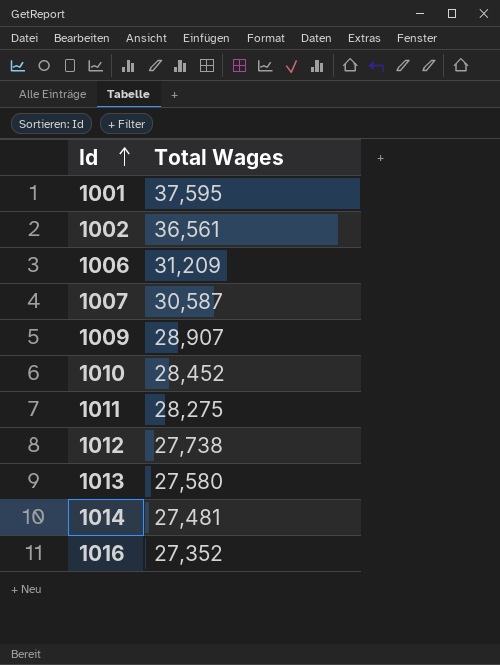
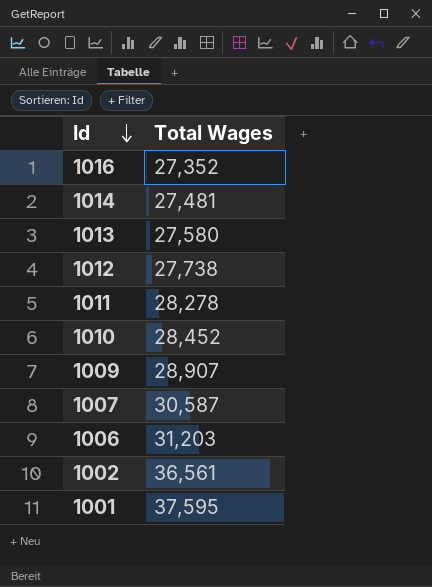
row order: Id ascending -> Id descending
1011 | Total Wages: 28,275 -> 28,278
1006 | Total Wages: 31,209 -> 31,203

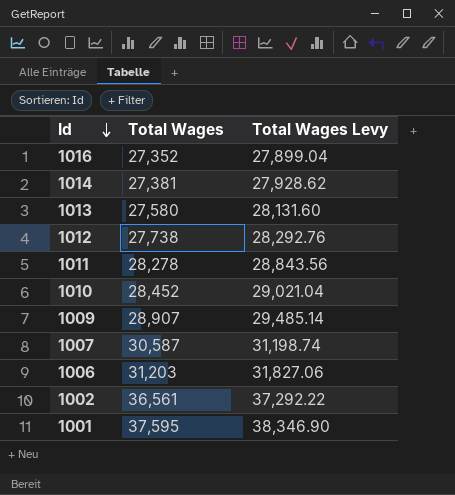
column Total Wages Levy | formula: none -> [Total Wages] * 1.02
1014 | Total Wages: 27,481 -> 27,381

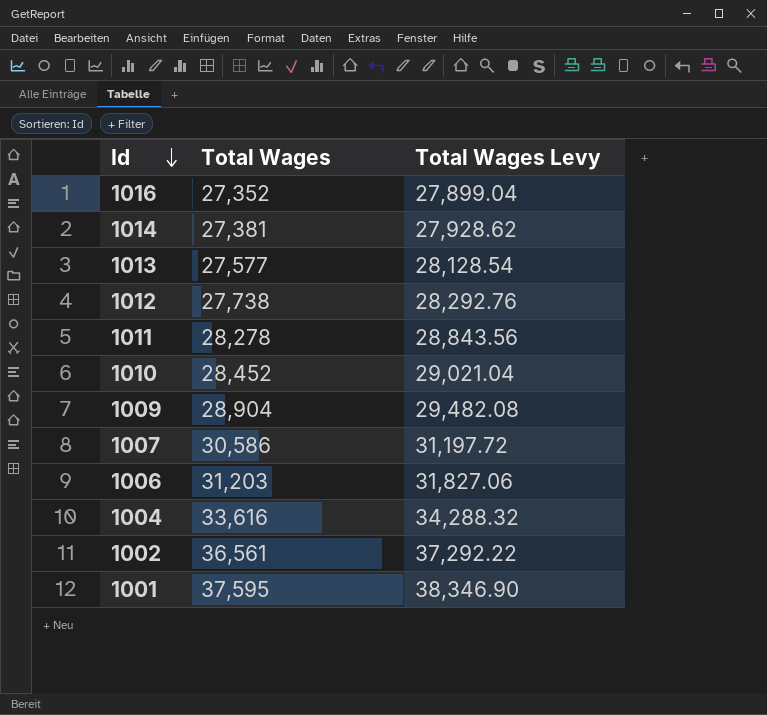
1013 | Total Wages: 27,580 -> 27,577
1013 | Total Wages Levy: 28,131.60 -> 28,128.54
1009 | Total Wages: 28,907 -> 28,904
1009 | Total Wages Levy: 29,485.14 -> 29,482.08
1007 | Total Wages: 30,587 -> 30,586
1007 | Total Wages Levy: 31,198.74 -> 31,197.72
row 1004: none -> 33,616 | 34,288.32

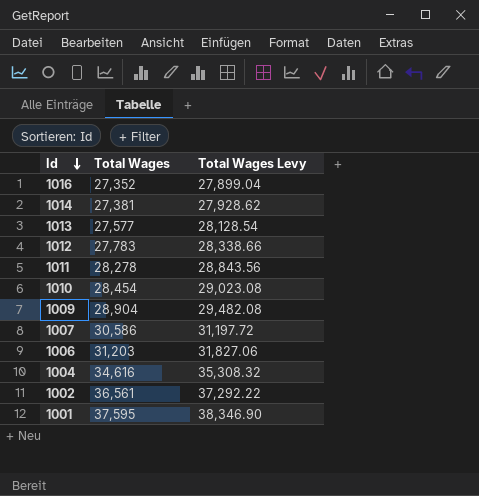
1012 | Total Wages: 27,738 -> 27,783
1012 | Total Wages Levy: 28,292.76 -> 28,338.66
1010 | Total Wages: 28,452 -> 28,454
1010 | Total Wages Levy: 29,021.04 -> 29,023.08
1004 | Total Wages: 33,616 -> 34,616
1004 | Total Wages Levy: 34,288.32 -> 35,308.32

